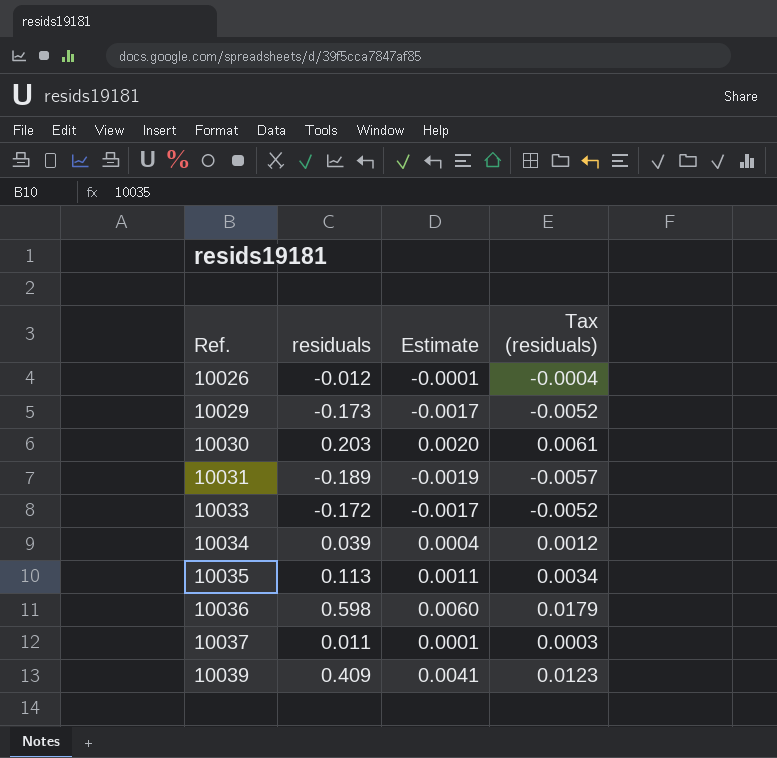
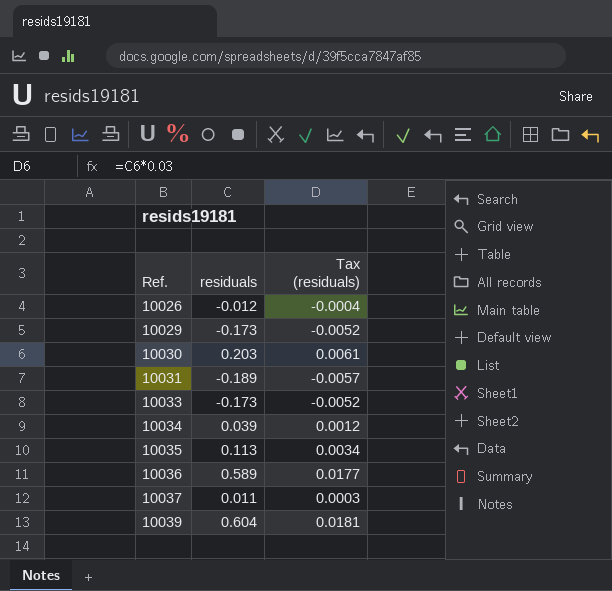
column Estimate | formula: [residuals] * 0.01 -> none
10033 | residuals: -0.172 -> -0.173
10036 | residuals: 0.598 -> 0.589
10036 | Tax (residuals): 0.0179 -> 0.0177
10039 | residuals: 0.409 -> 0.604
10039 | Tax (residuals): 0.0123 -> 0.0181

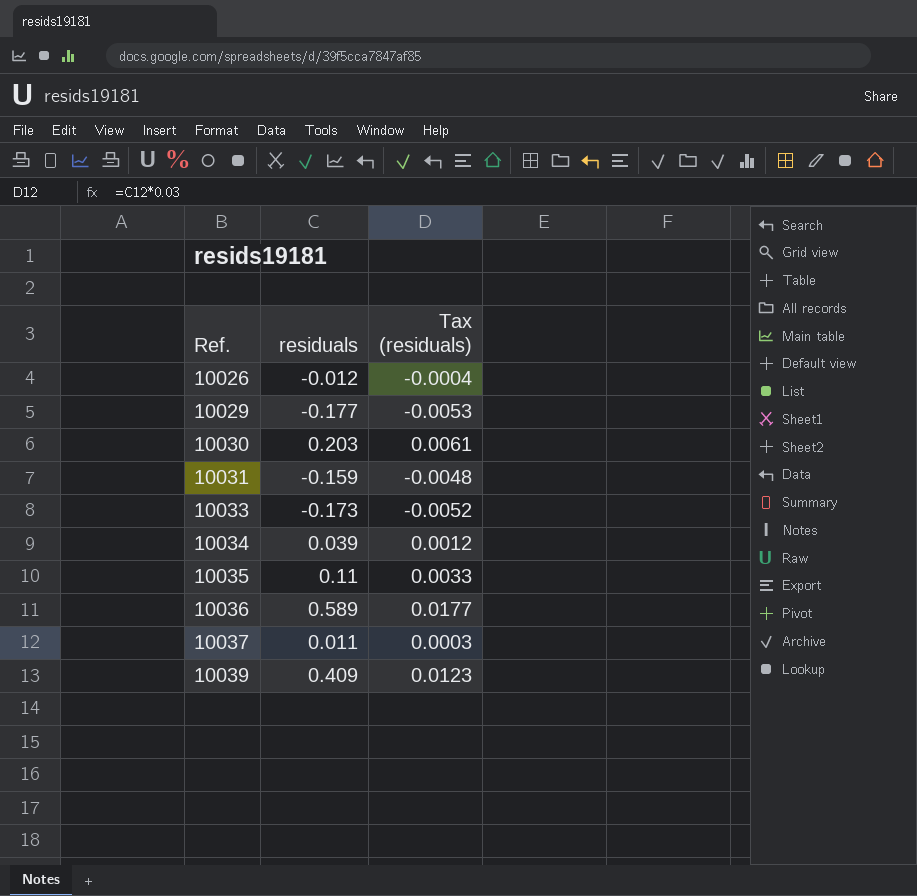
10029 | residuals: -0.173 -> -0.177
10029 | Tax (residuals): -0.0052 -> -0.0053
10031 | residuals: -0.189 -> -0.159
10031 | Tax (residuals): -0.0057 -> -0.0048
10035 | residuals: 0.113 -> 0.11
10035 | Tax (residuals): 0.0034 -> 0.0033
10039 | residuals: 0.604 -> 0.409
10039 | Tax (residuals): 0.0181 -> 0.0123

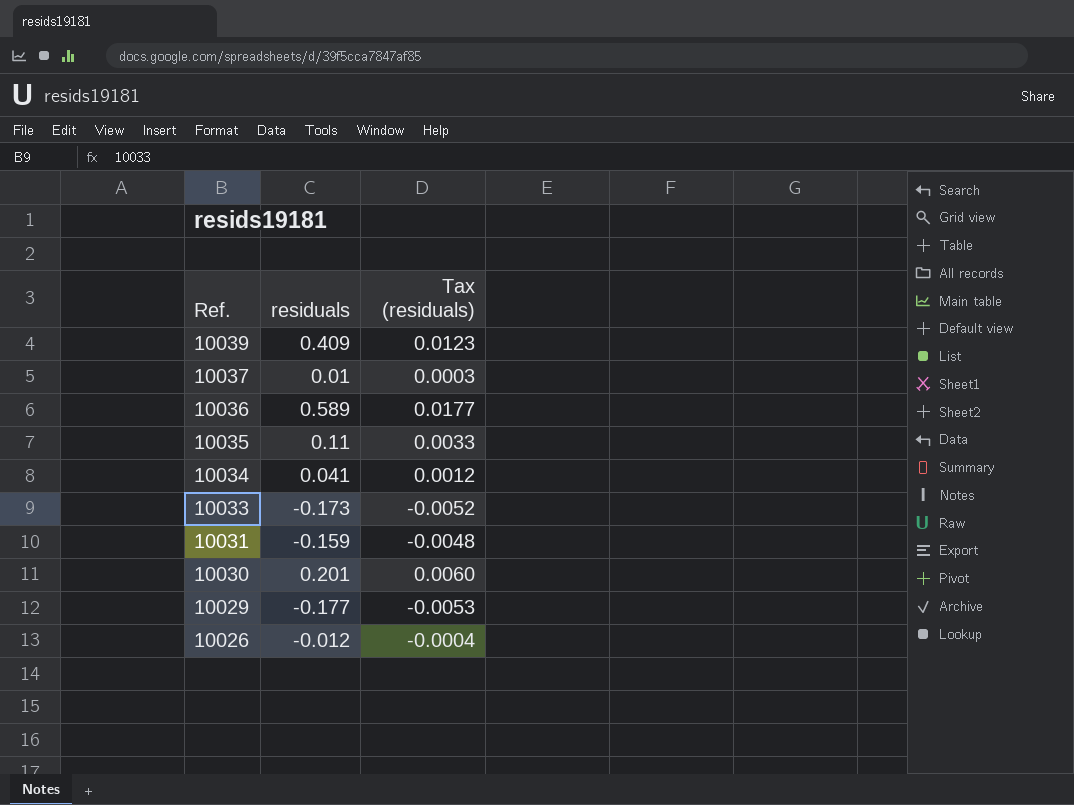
row order: Ref. ascending -> Ref. descending
10037 | residuals: 0.011 -> 0.01
10034 | residuals: 0.039 -> 0.041
10030 | residuals: 0.203 -> 0.201
10030 | Tax (residuals): 0.0061 -> 0.0060

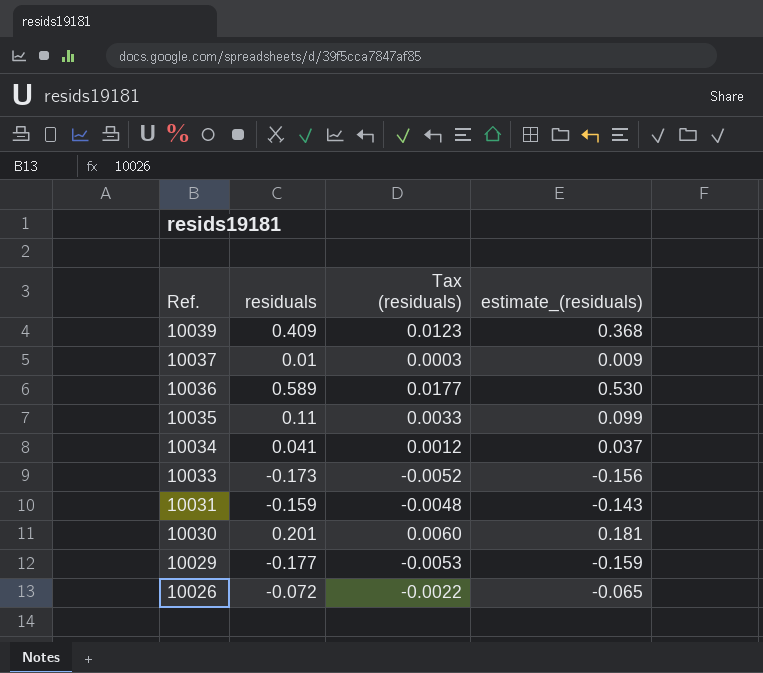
column estimate_(residuals) | formula: none -> [residuals] * 0.9
10026 | residuals: -0.012 -> -0.072
10026 | Tax (residuals): -0.0004 -> -0.0022

